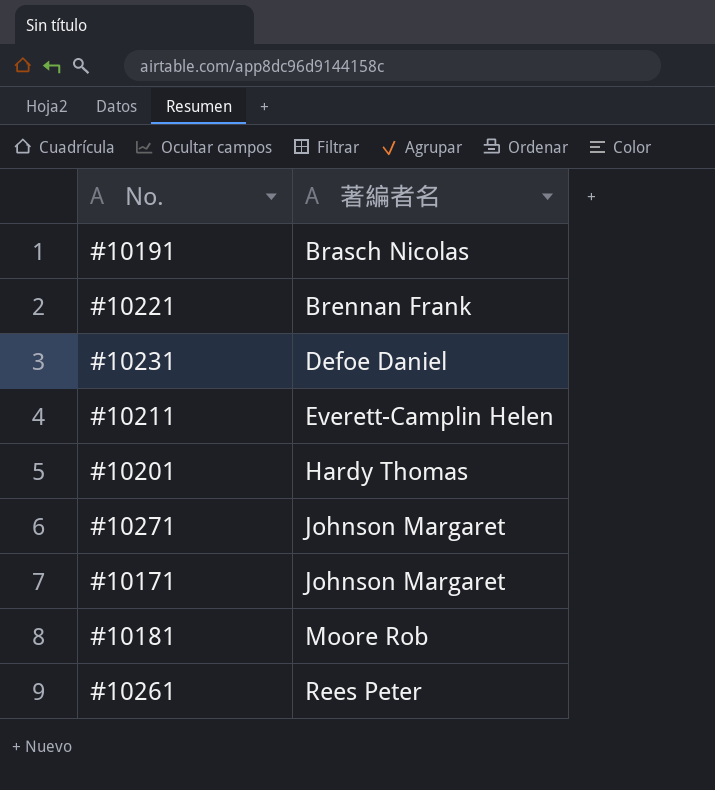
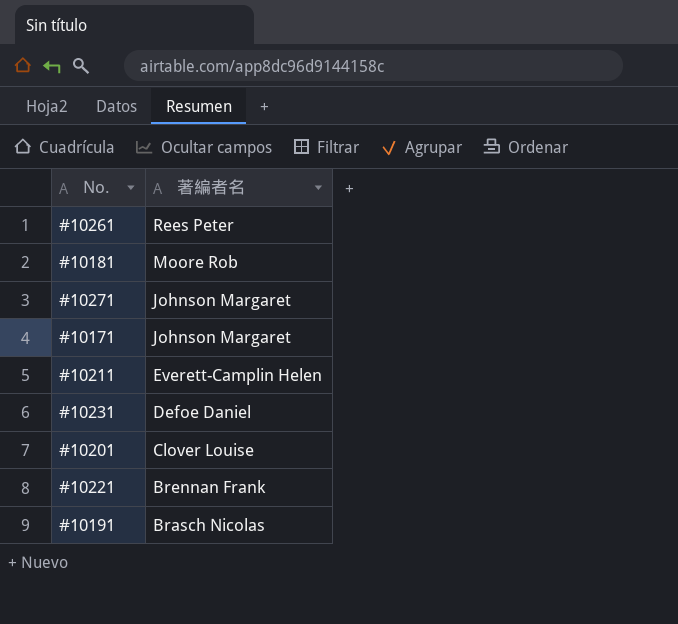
row order: 著編者名 ascending -> 著編者名 descending
#10201 | 著編者名: Hardy Thomas -> Clover Louise

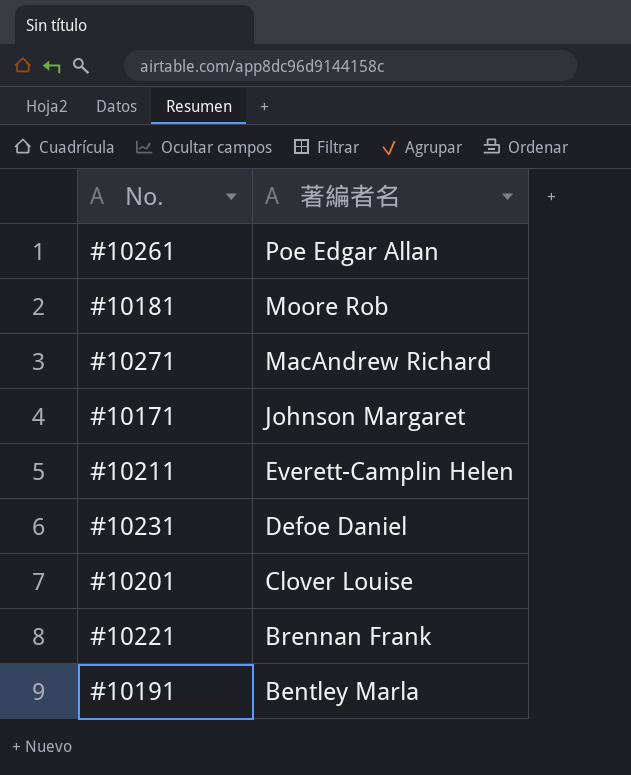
#10261 | 著編者名: Rees Peter -> Poe Edgar Allan
#10271 | 著編者名: Johnson Margaret -> MacAndrew Richard
#10191 | 著編者名: Brasch Nicolas -> Bentley Marla

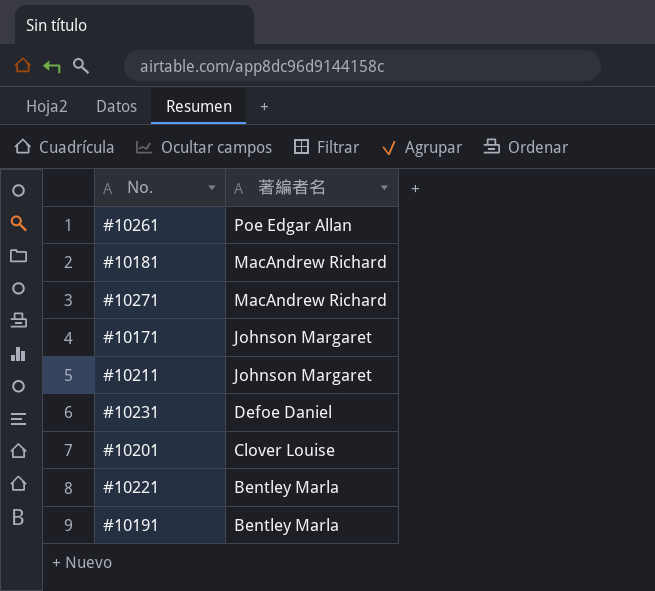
#10181 | 著編者名: Moore Rob -> MacAndrew Richard
#10211 | 著編者名: Everett-Camplin Helen -> Johnson Margaret
#10221 | 著編者名: Brennan Frank -> Bentley Marla

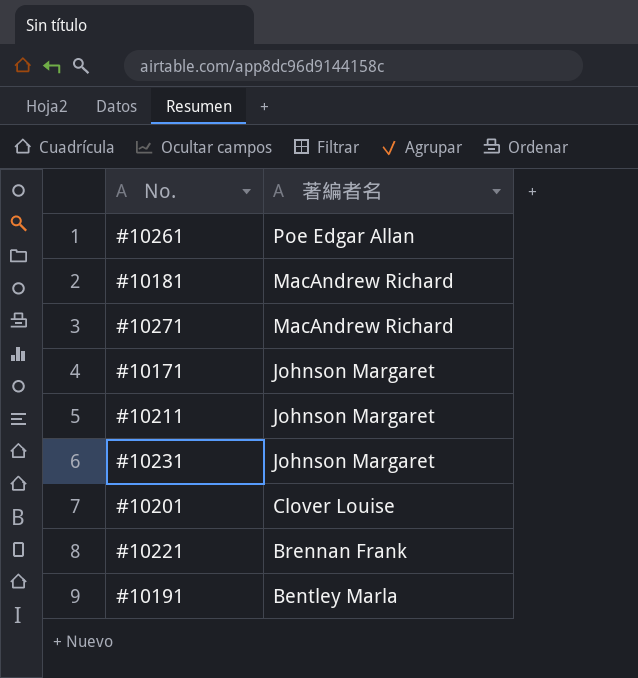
#10231 | 著編者名: Defoe Daniel -> Johnson Margaret
#10221 | 著編者名: Bentley Marla -> Brennan Frank

